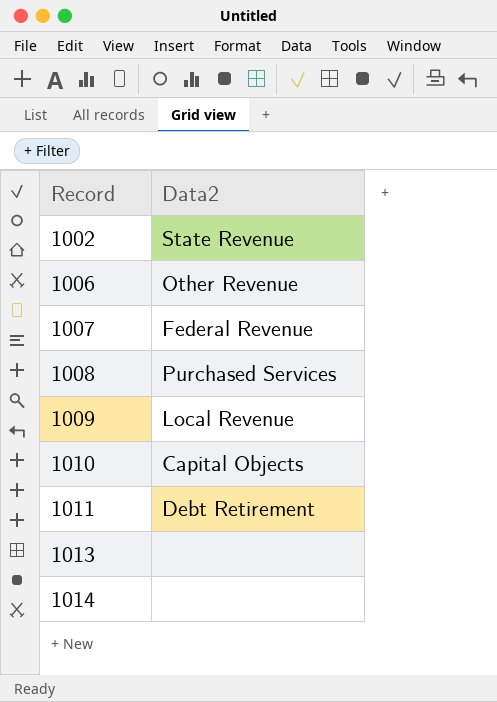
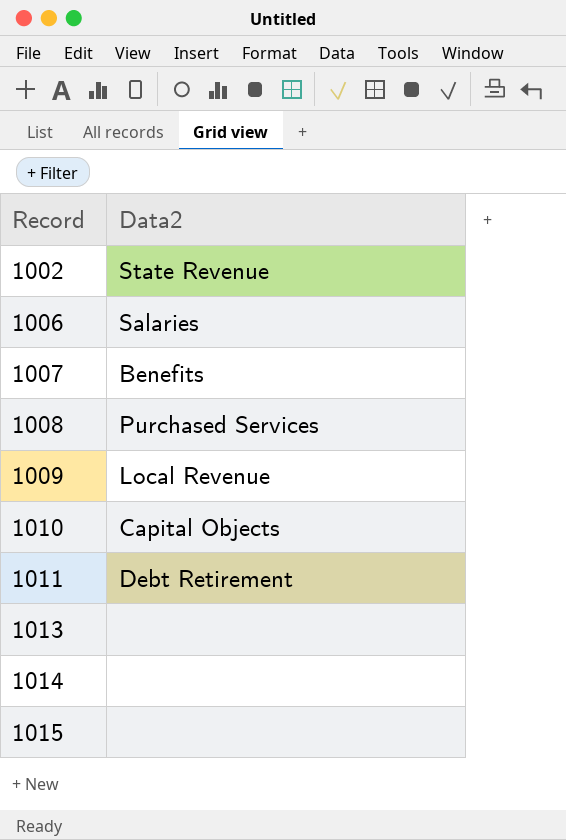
1006 | Data2: Other Revenue -> Salaries
1007 | Data2: Federal Revenue -> Benefits
row 1015: none -> none

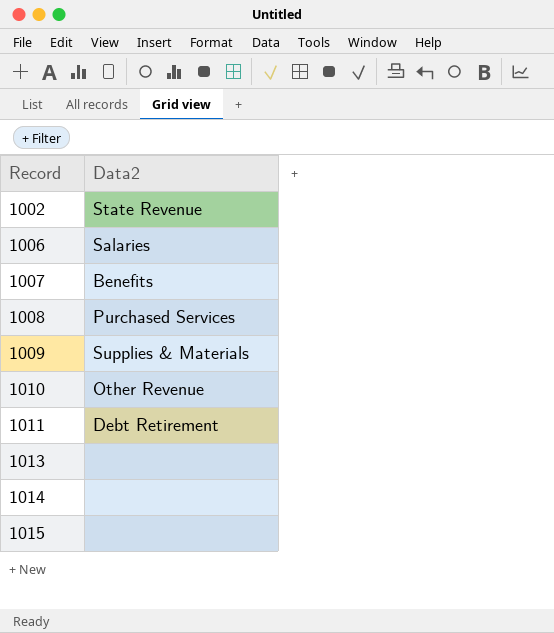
1009 | Data2: Local Revenue -> Supplies & Materials
1010 | Data2: Capital Objects -> Other Revenue

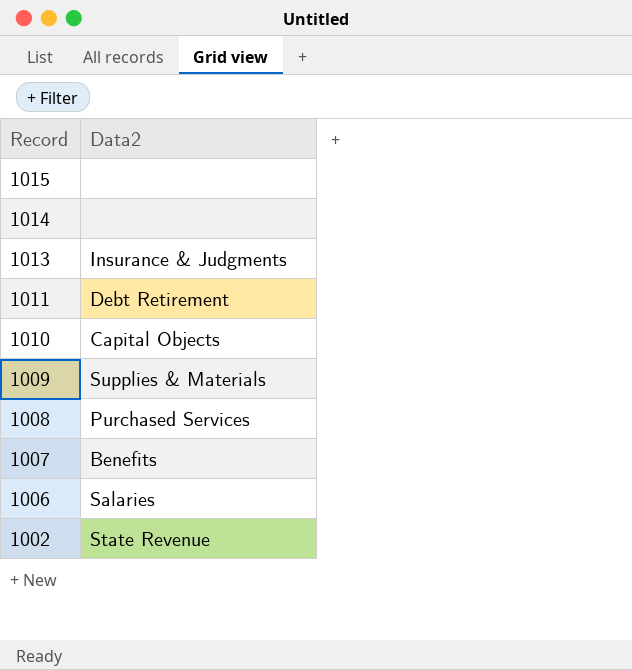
row order: Record ascending -> Record descending
1013 | Data2: none -> Insurance & Judgments
1010 | Data2: Other Revenue -> Capital Objects

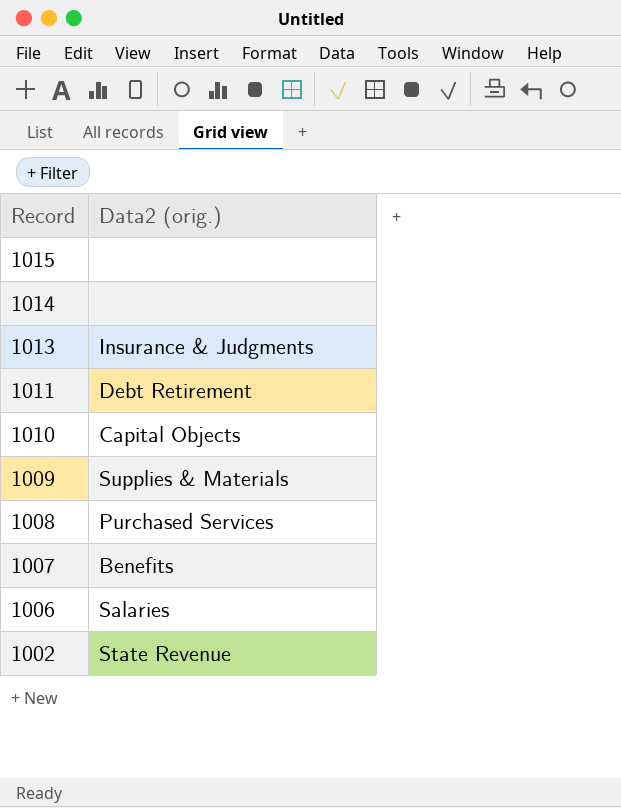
column name: Data2 -> Data2 (orig.)

